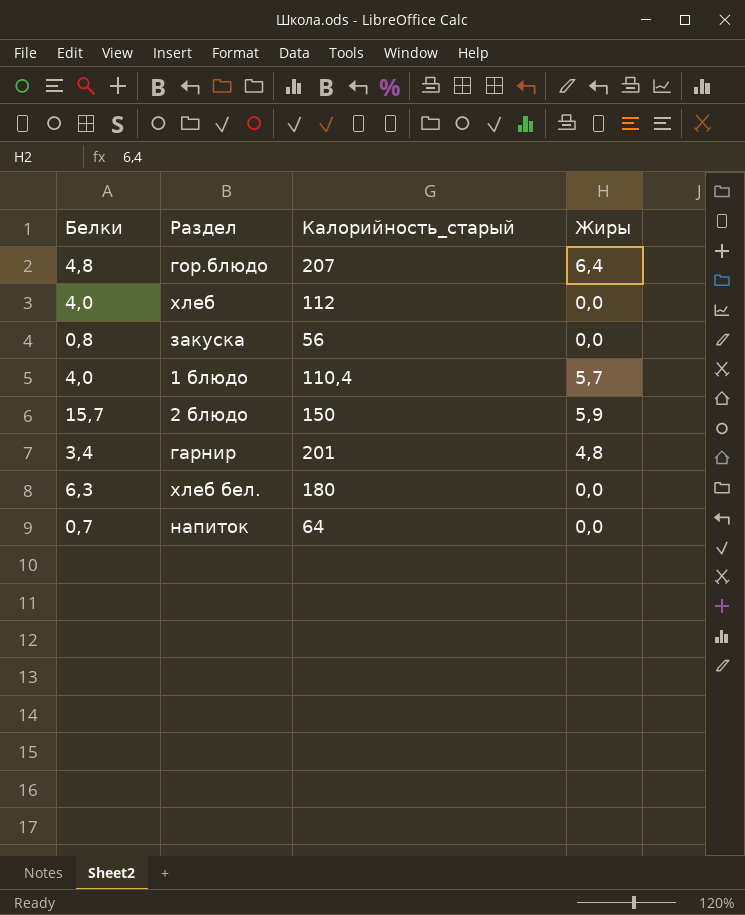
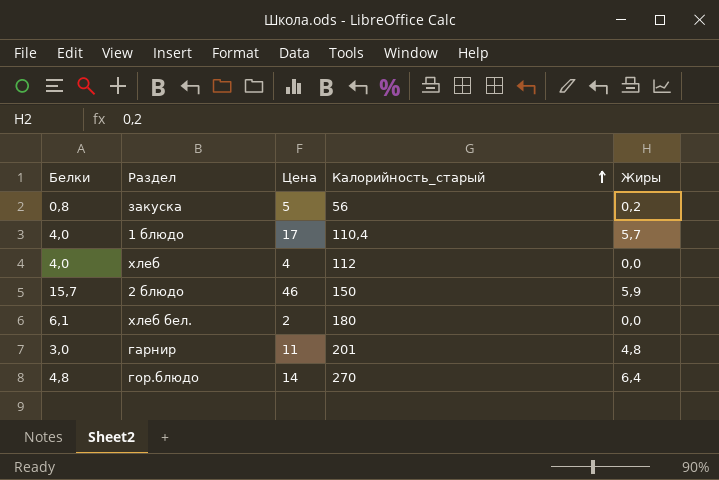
row order: none -> Калорийность_старый ascending
column Цена | position: none -> 3
row напиток: 0,7 | 64 | 0,0 -> none
закуска | Жиры: 0,0 -> 0,2
хлеб бел. | Белки: 6,3 -> 6,1
гарнир | Белки: 3,4 -> 3,0
гор.блюдо | Калорийность_старый: 207 -> 270

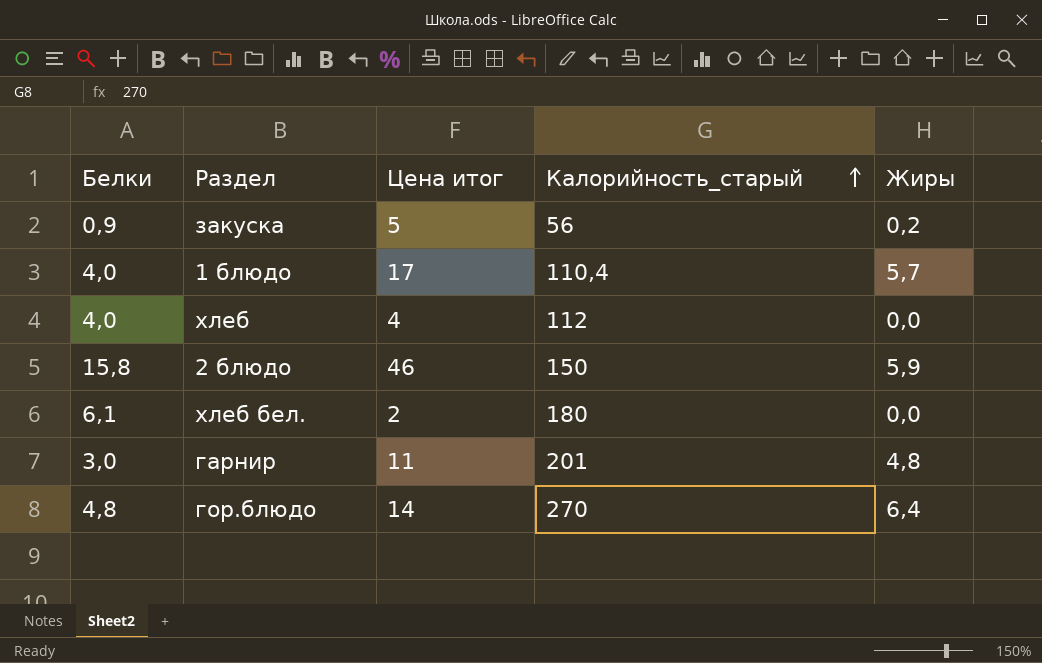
column name: Цена -> Цена итог
закуска | Белки: 0,8 -> 0,9
2 блюдо | Белки: 15,7 -> 15,8

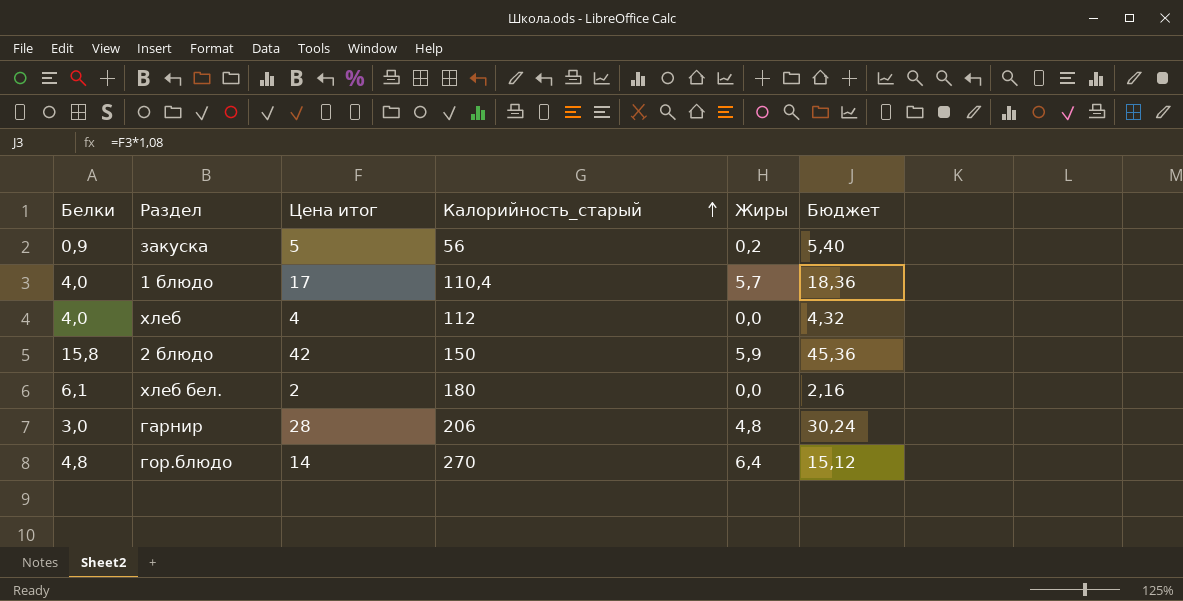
column Бюджет | formula: none -> [Цена итог] * 1,08
2 блюдо | Цена итог: 46 -> 42
гарнир | Цена итог: 11 -> 28
гарнир | Калорийность_старый: 201 -> 206

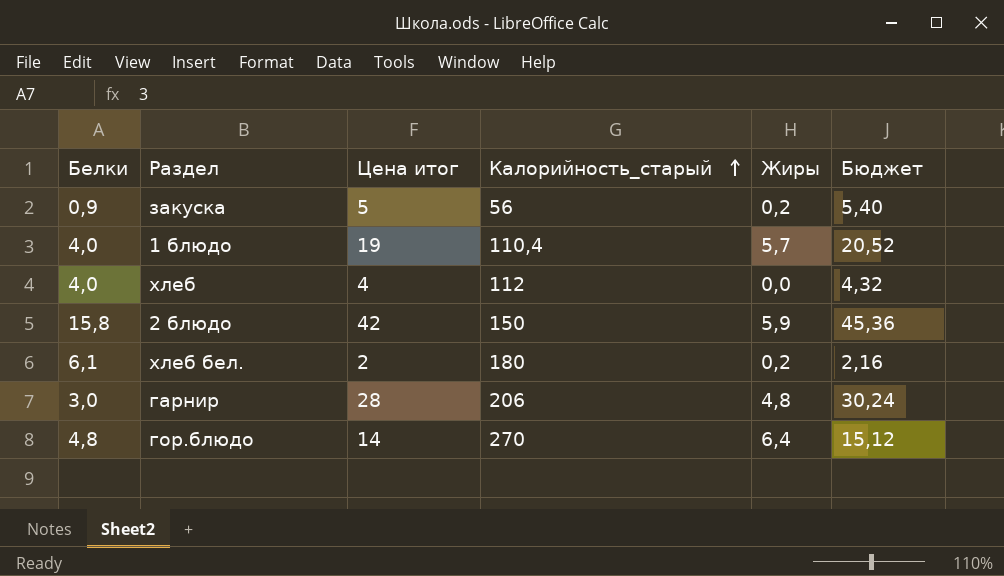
1 блюдо | Цена итог: 17 -> 19
1 блюдо | Бюджет: 18,36 -> 20,52
хлеб бел. | Жиры: 0,0 -> 0,2

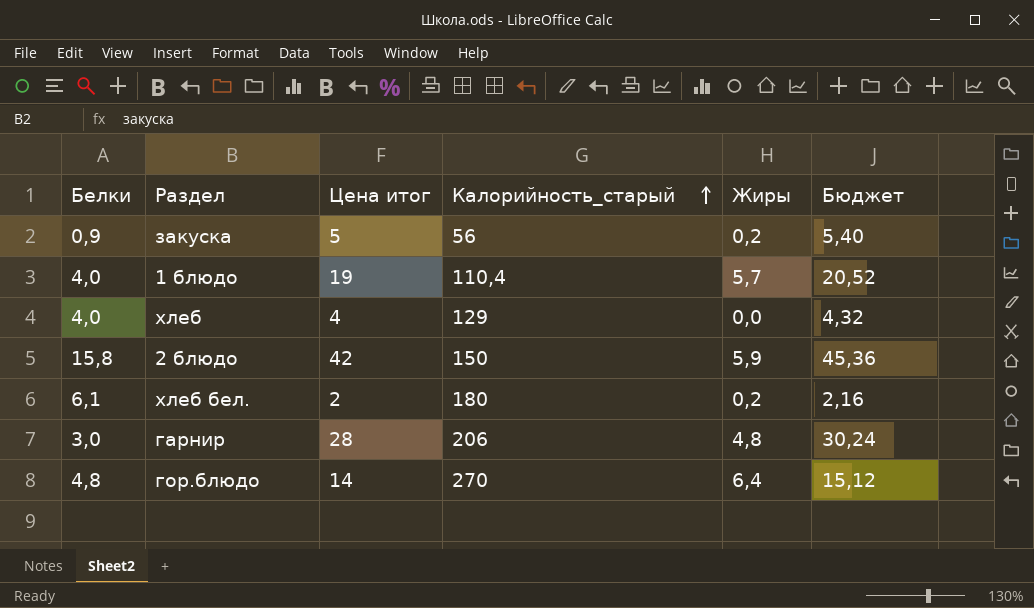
хлеб | Калорийность_старый: 112 -> 129

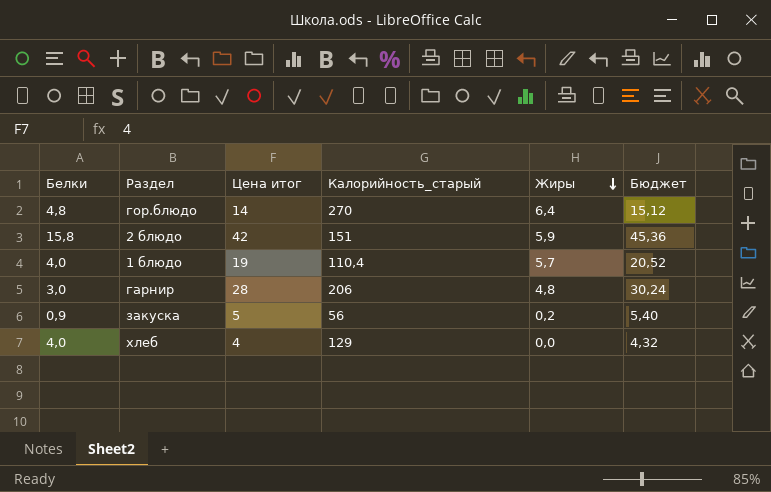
row order: Калорийность_старый ascending -> Жиры descending
row хлеб бел.: 6,1 | 2 | 180 | 0,2 | 2,16 -> none
2 блюдо | Калорийность_старый: 150 -> 151

